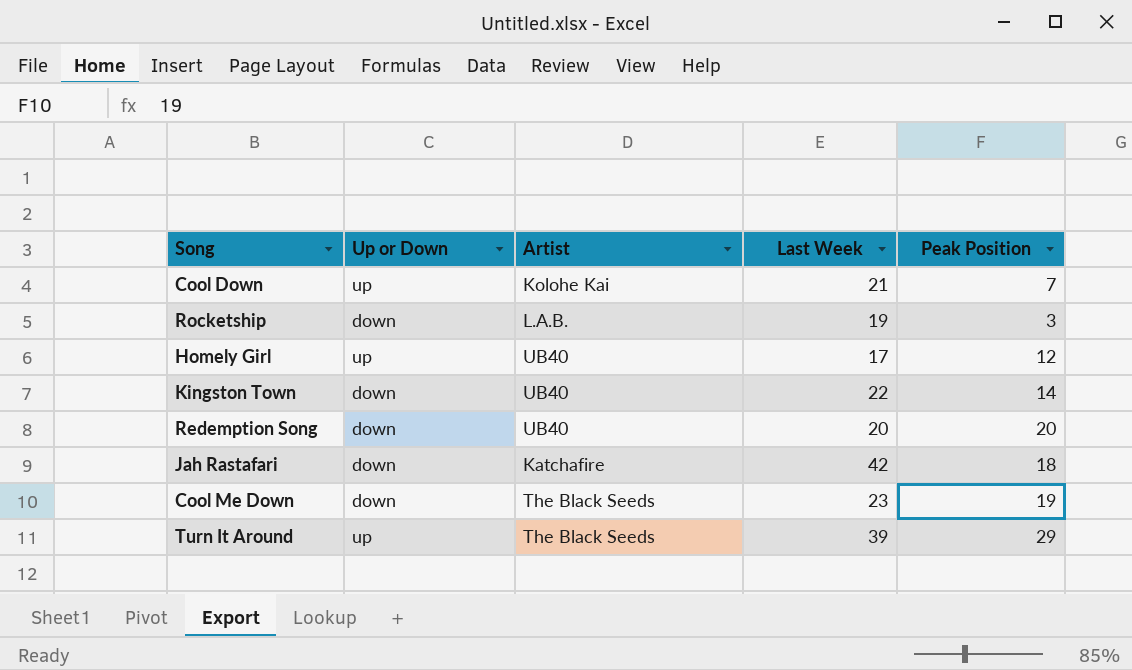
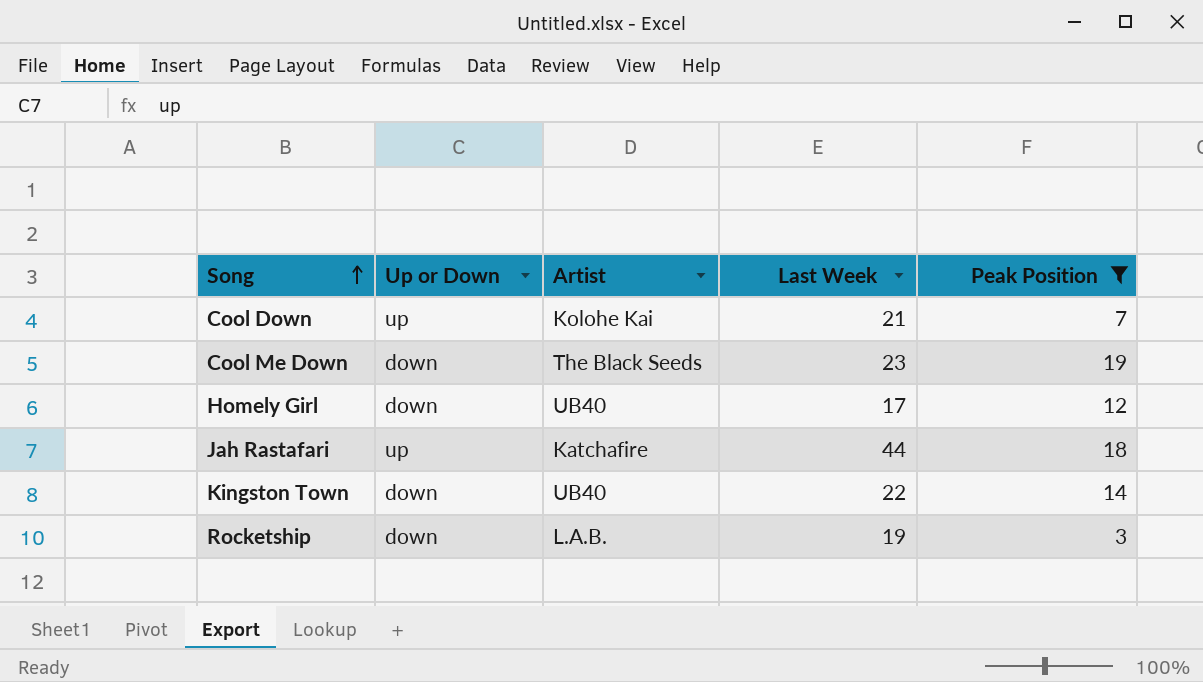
filter: none -> Peak Position <= 19
row order: none -> Song ascending
Homely Girl | Up or Down: up -> down
Jah Rastafari | Up or Down: down -> up
Jah Rastafari | Last Week: 42 -> 44

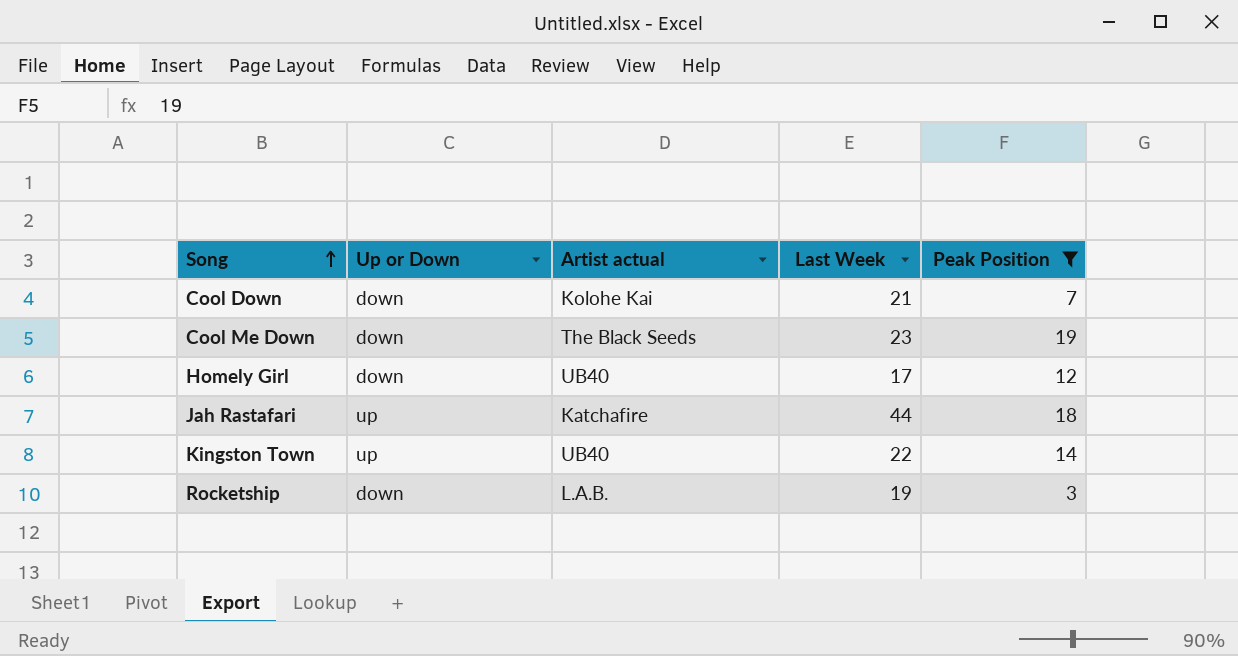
column name: Artist -> Artist actual
Cool Down | Up or Down: up -> down
Kingston Town | Up or Down: down -> up

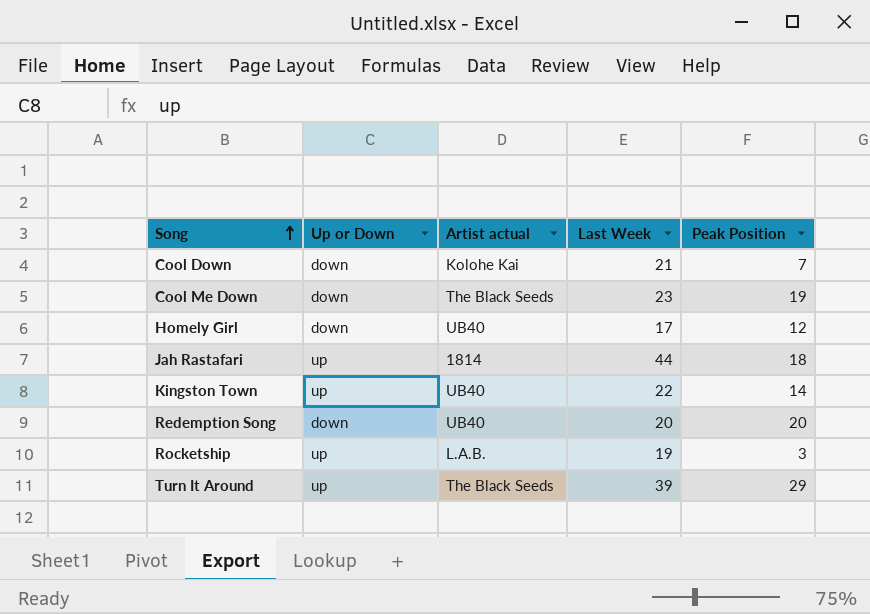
filter: Peak Position <= 19 -> none
Jah Rastafari | Artist actual: Katchafire -> 1814
Rocketship | Up or Down: down -> up

